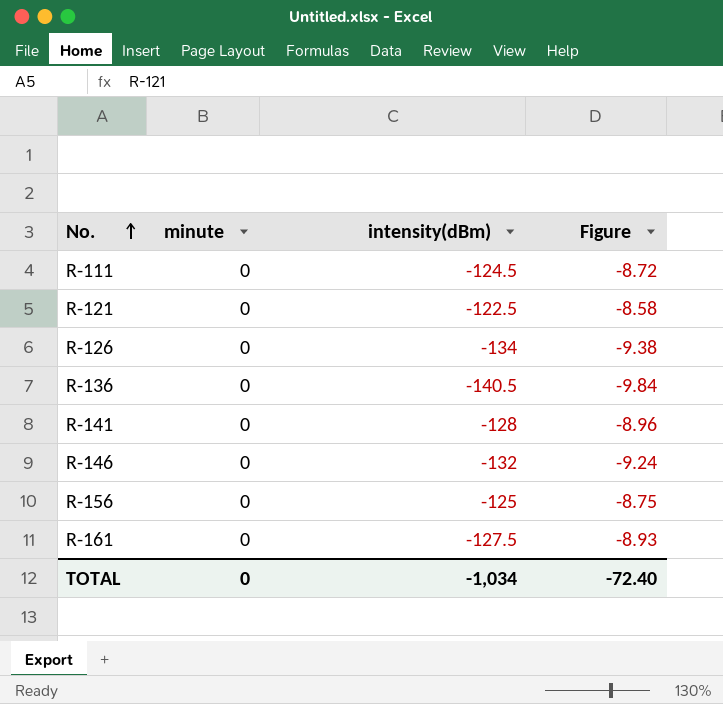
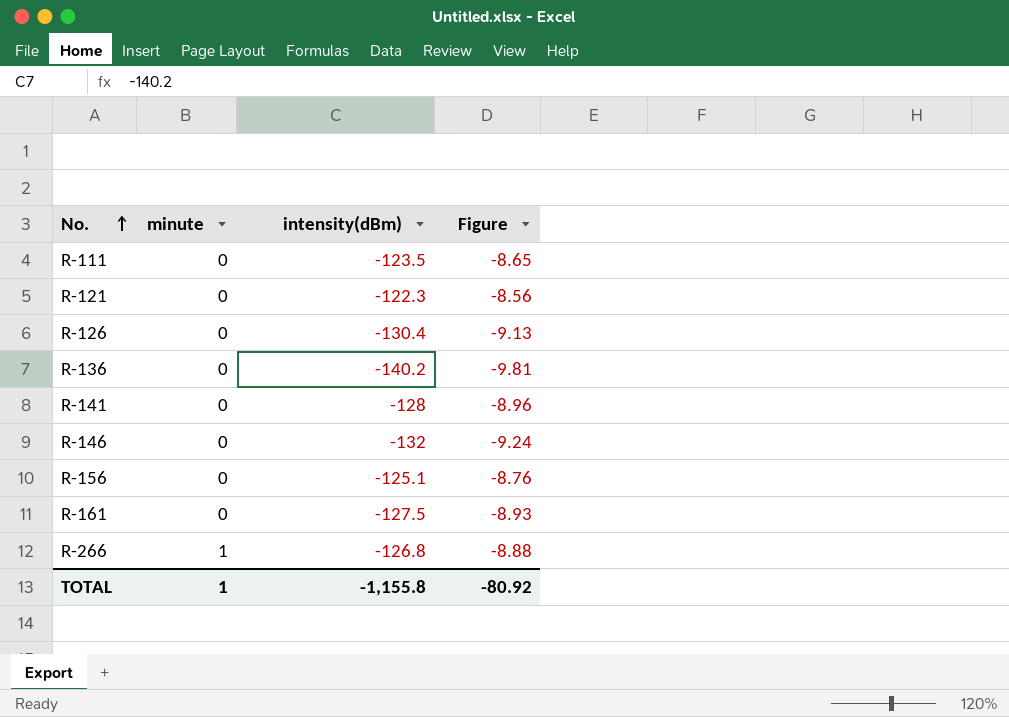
R-111 | intensity(dBm): -124.5 -> -123.5
R-111 | Figure: -8.72 -> -8.65
R-121 | intensity(dBm): -122.5 -> -122.3
R-121 | Figure: -8.58 -> -8.56
R-126 | intensity(dBm): -134 -> -130.4
R-126 | Figure: -9.38 -> -9.13
R-136 | intensity(dBm): -140.5 -> -140.2
R-136 | Figure: -9.84 -> -9.81
R-156 | intensity(dBm): -125 -> -125.1
R-156 | Figure: -8.75 -> -8.76
row R-266: none -> 1 | -126.8 | -8.88
TOTAL | minute: 0 -> 1
TOTAL | intensity(dBm): -1,034 -> -1,155.8
TOTAL | Figure: -72.40 -> -80.92

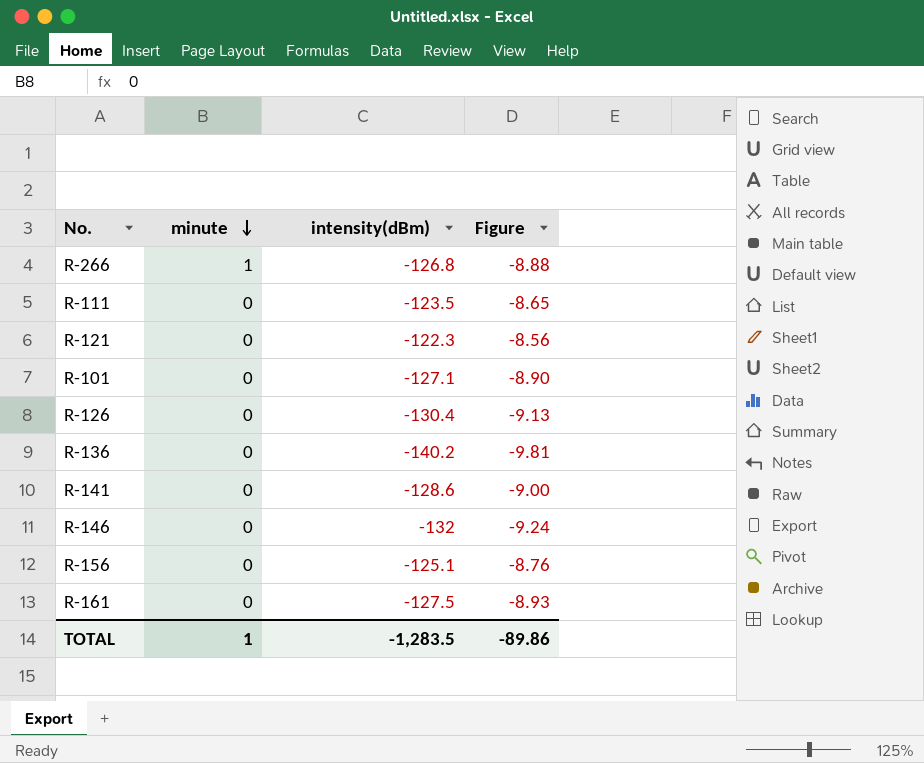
row order: No. ascending -> minute descending
row R-101: none -> 0 | -127.1 | -8.90
R-141 | intensity(dBm): -128 -> -128.6
R-141 | Figure: -8.96 -> -9.00
TOTAL | intensity(dBm): -1,155.8 -> -1,283.5
TOTAL | Figure: -80.92 -> -89.86

